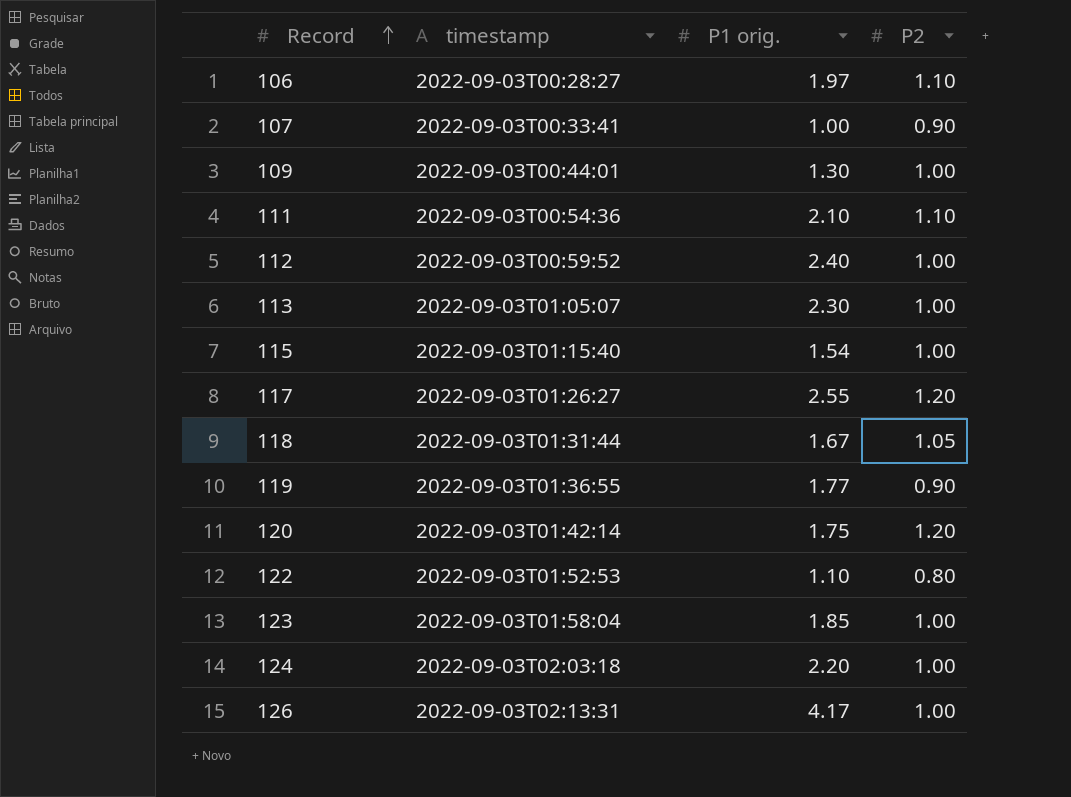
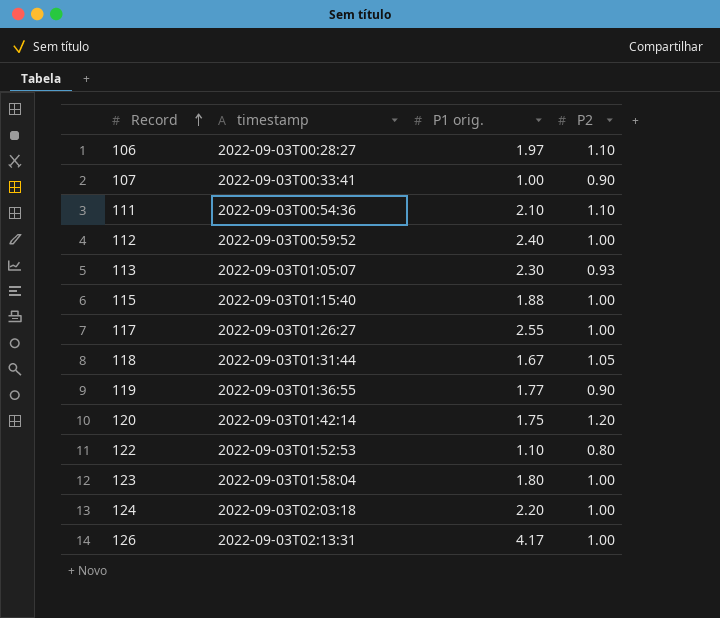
row 109: 2022-09-03T00:44:01 | 1.30 | 1.00 -> none
113 | P2: 1.00 -> 0.93
115 | P1 orig.: 1.54 -> 1.88
117 | P2: 1.20 -> 1.00
123 | P1 orig.: 1.85 -> 1.80

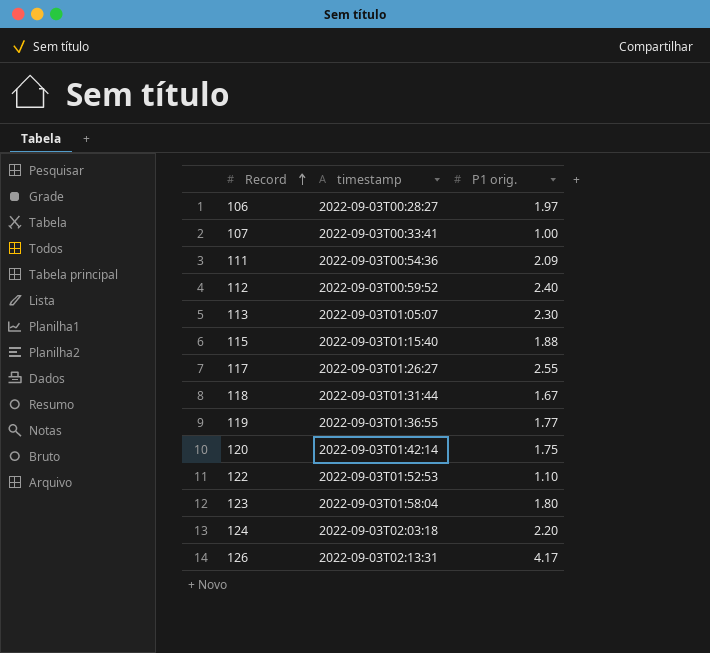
column P2 | position: 4 -> none
111 | P1 orig.: 2.10 -> 2.09

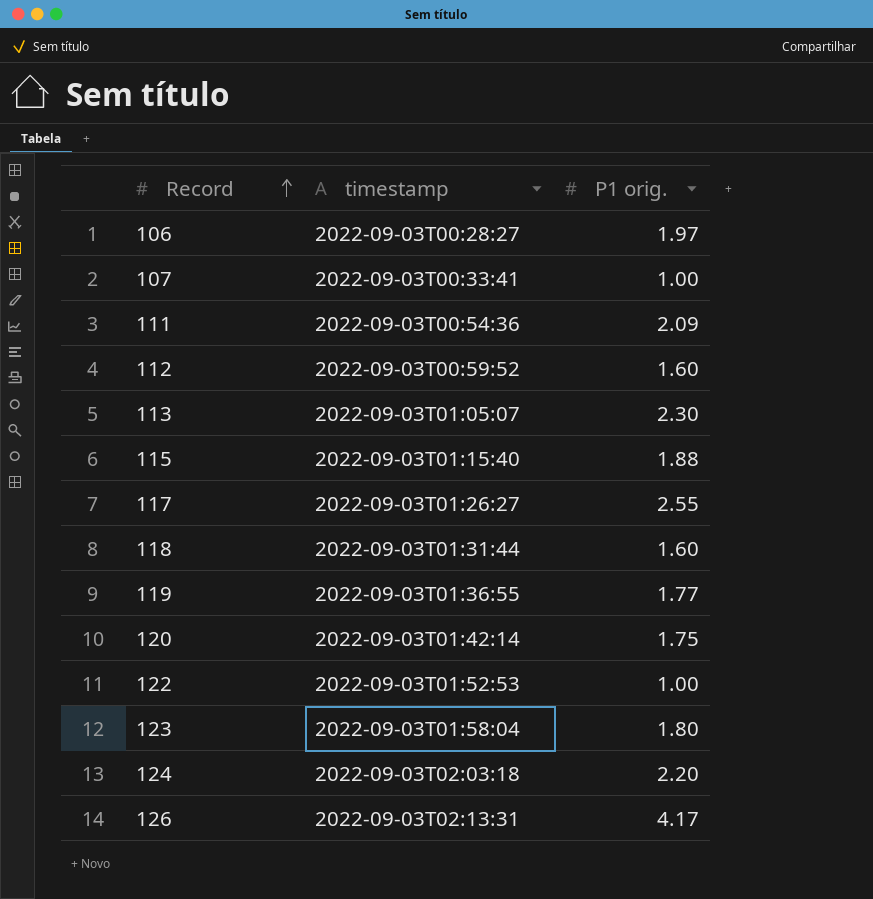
112 | P1 orig.: 2.40 -> 1.60
118 | P1 orig.: 1.67 -> 1.60
122 | P1 orig.: 1.10 -> 1.00

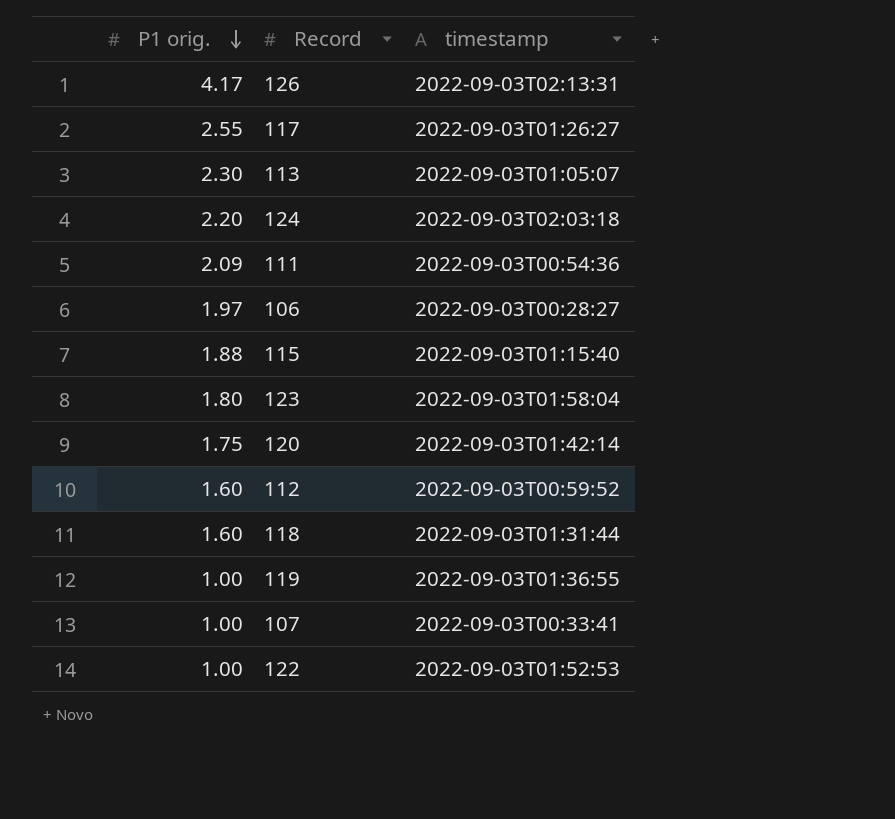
row order: Record ascending -> P1 orig. descending
column P1 orig. | position: 3 -> 1
119 | P1 orig.: 1.77 -> 1.00

